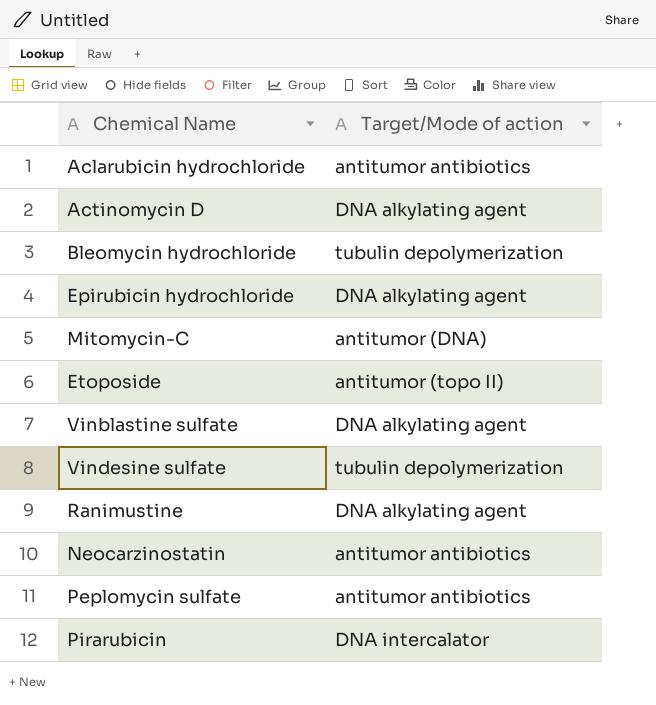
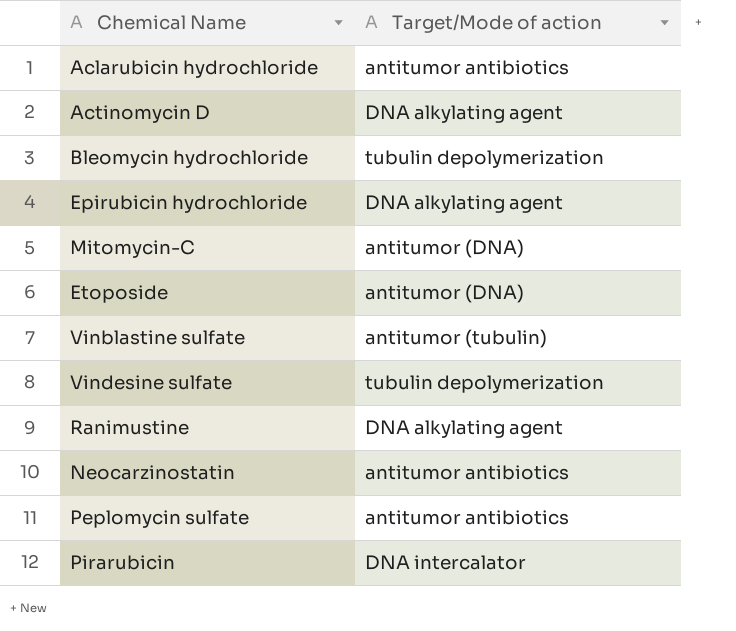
Etoposide | Target/Mode of action: antitumor (topo II) -> antitumor (DNA)
Vinblastine sulfate | Target/Mode of action: DNA alkylating agent -> antitumor (tubulin)

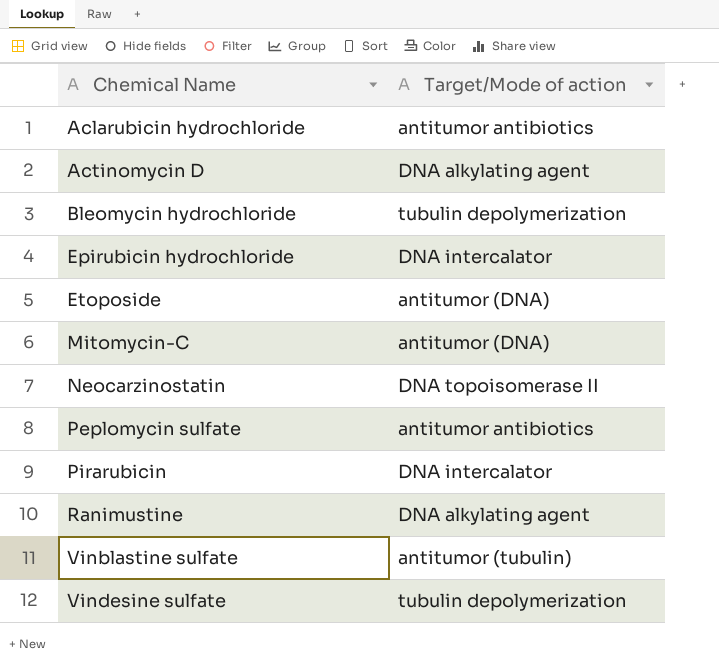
row order: none -> Chemical Name ascending
Epirubicin hydrochloride | Target/Mode of action: DNA alkylating agent -> DNA intercalator
Neocarzinostatin | Target/Mode of action: antitumor antibiotics -> DNA topoisomerase II

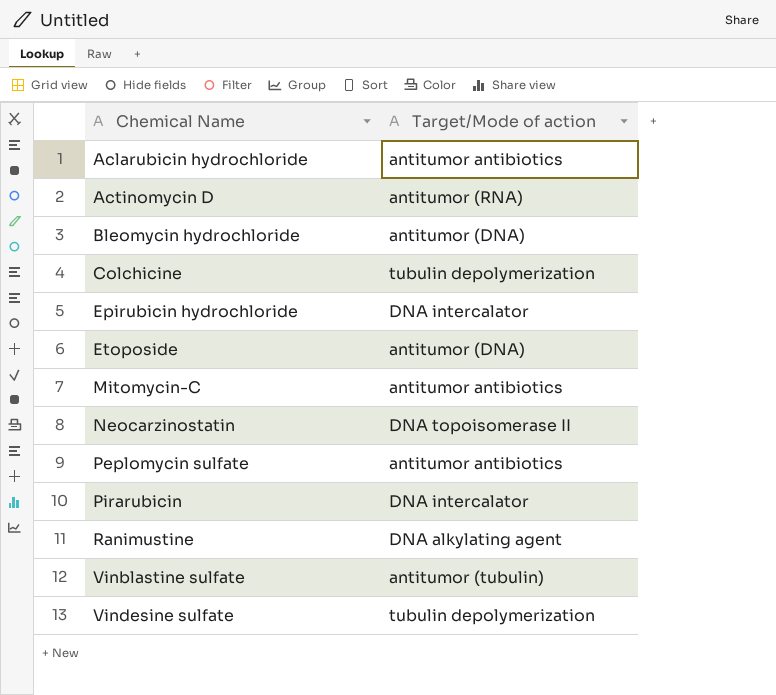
Actinomycin D | Target/Mode of action: DNA alkylating agent -> antitumor (RNA)
Bleomycin hydrochloride | Target/Mode of action: tubulin depolymerization -> antitumor (DNA)
row Colchicine: none -> tubulin depolymerization
Mitomycin-C | Target/Mode of action: antitumor (DNA) -> antitumor antibiotics

